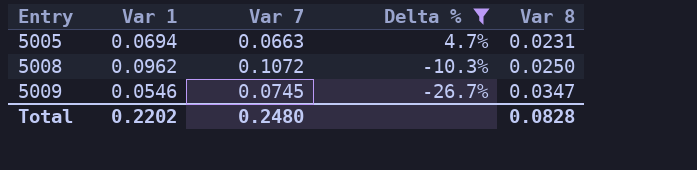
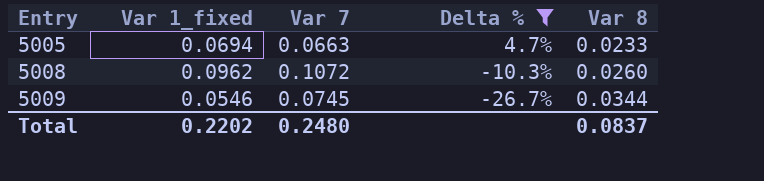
column name: Var 1 -> Var 1_fixed
5005 | Var 8: 0.0231 -> 0.0233
5008 | Var 8: 0.0250 -> 0.0260
5009 | Var 8: 0.0347 -> 0.0344
Total | Var 8: 0.0828 -> 0.0837

